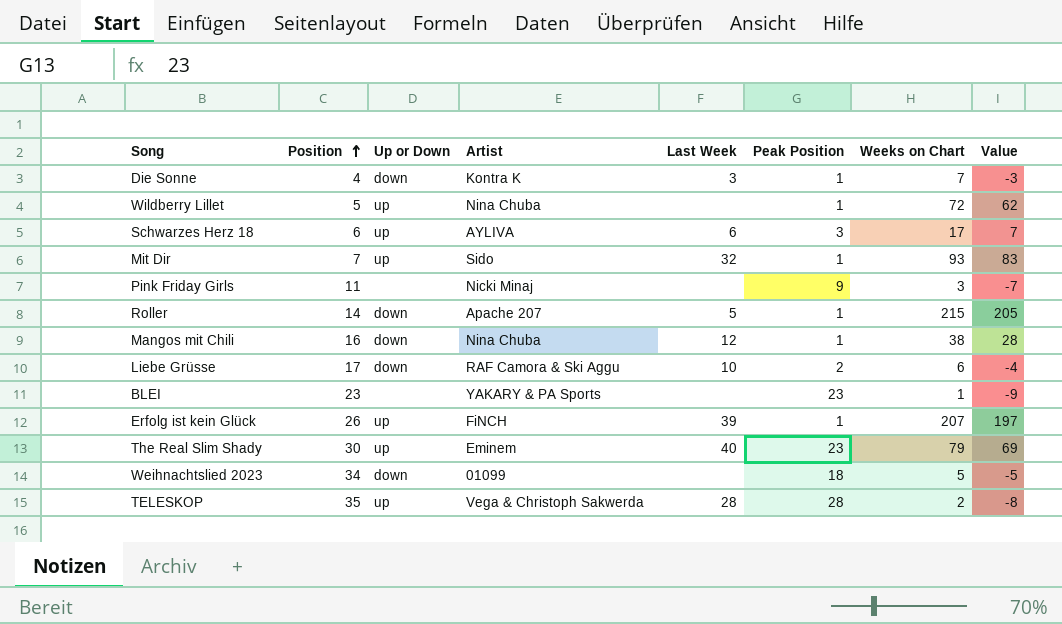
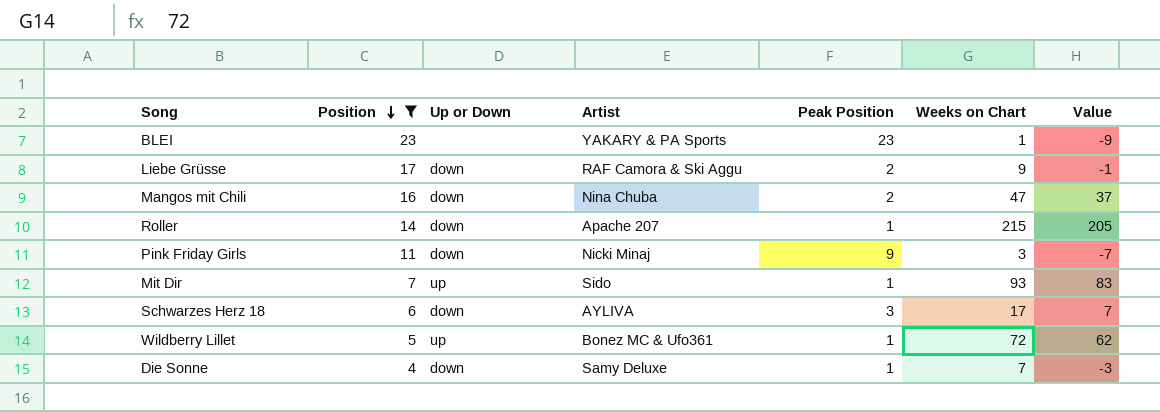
filter: none -> Position <= 23
row order: Position ascending -> Position descending
column Last Week | position: 5 -> none
Liebe Grüsse | Weeks on Chart: 6 -> 9
Liebe Grüsse | Value: -4 -> -1
Mangos mit Chili | Peak Position: 1 -> 2
Mangos mit Chili | Weeks on Chart: 38 -> 47
Mangos mit Chili | Value: 28 -> 37
Pink Friday Girls | Up or Down: none -> down
Schwarzes Herz 18 | Up or Down: up -> down
Wildberry Lillet | Artist: Nina Chuba -> Bonez MC & Ufo361
Die Sonne | Artist: Kontra K -> Samy Deluxe

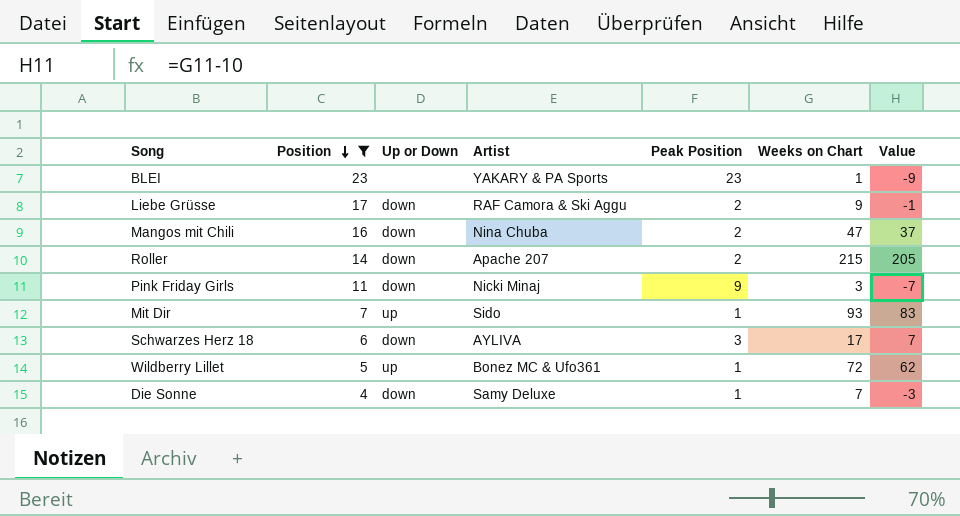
Roller | Peak Position: 1 -> 2

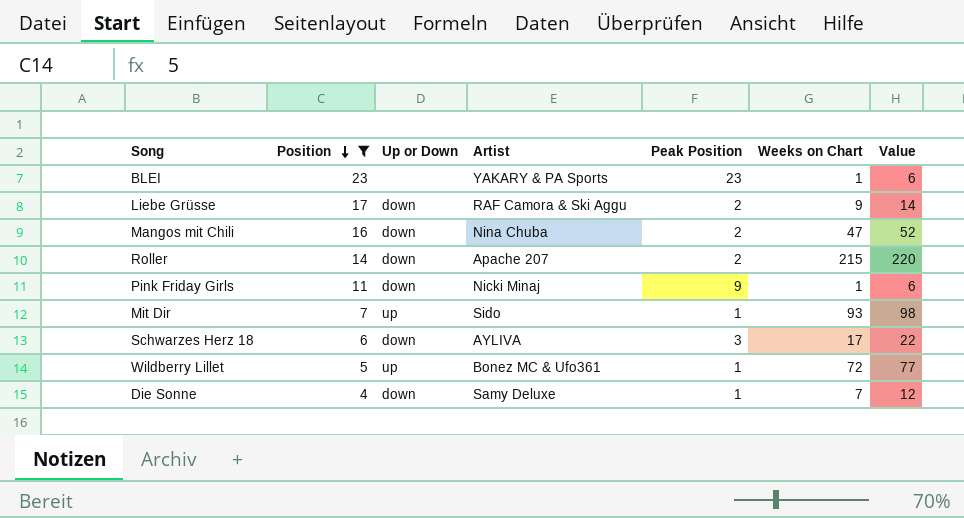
column Value | formula: [Weeks on Chart] - 10 -> [Weeks on Chart] + 5
Pink Friday Girls | Weeks on Chart: 3 -> 1

